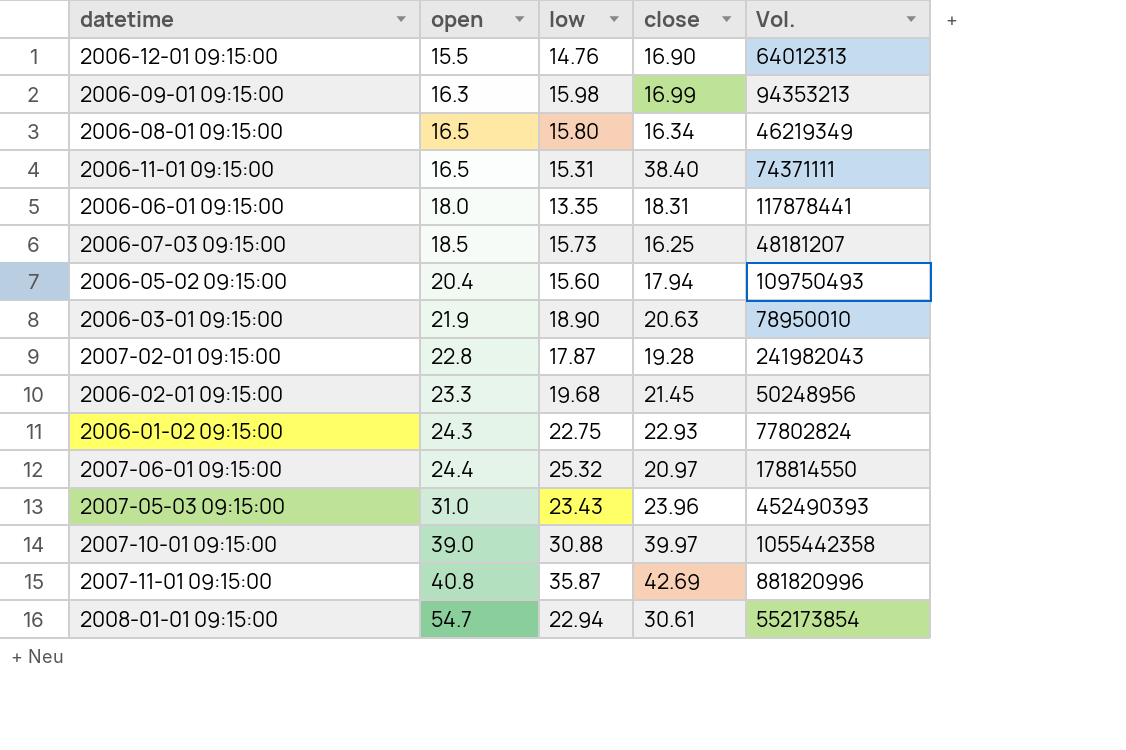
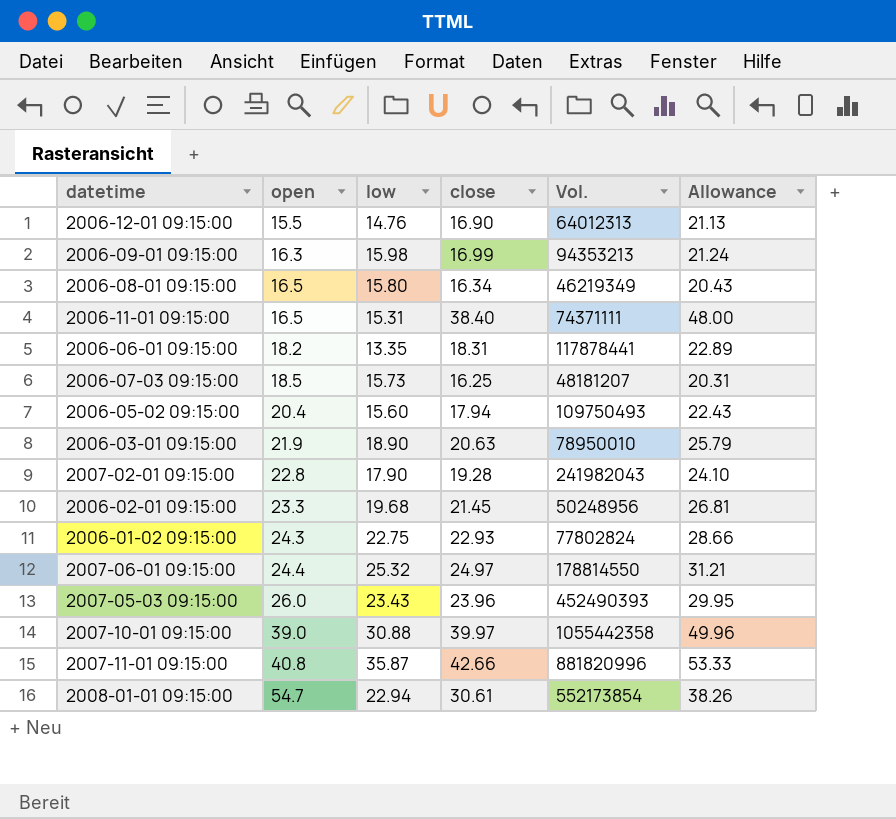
column Allowance | formula: none -> [close] * 1.25
2006-06-01 09:15:00 | open: 18.0 -> 18.2
2007-02-01 09:15:00 | low: 17.87 -> 17.90
2007-06-01 09:15:00 | close: 20.97 -> 24.97
2007-05-03 09:15:00 | open: 31.0 -> 26.0
2007-11-01 09:15:00 | close: 42.69 -> 42.66

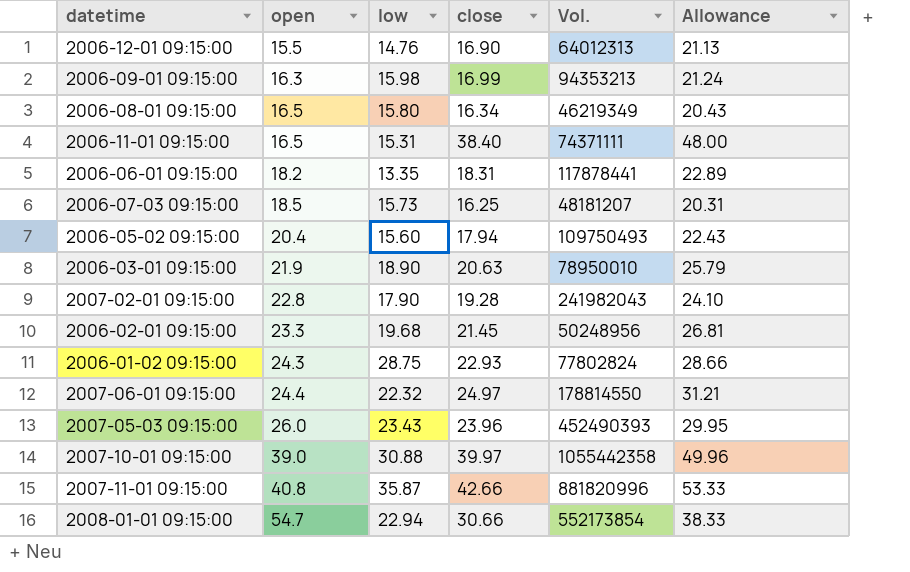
2006-01-02 09:15:00 | low: 22.75 -> 28.75
2007-06-01 09:15:00 | low: 25.32 -> 22.32
2008-01-01 09:15:00 | close: 30.61 -> 30.66
2008-01-01 09:15:00 | Allowance: 38.26 -> 38.33

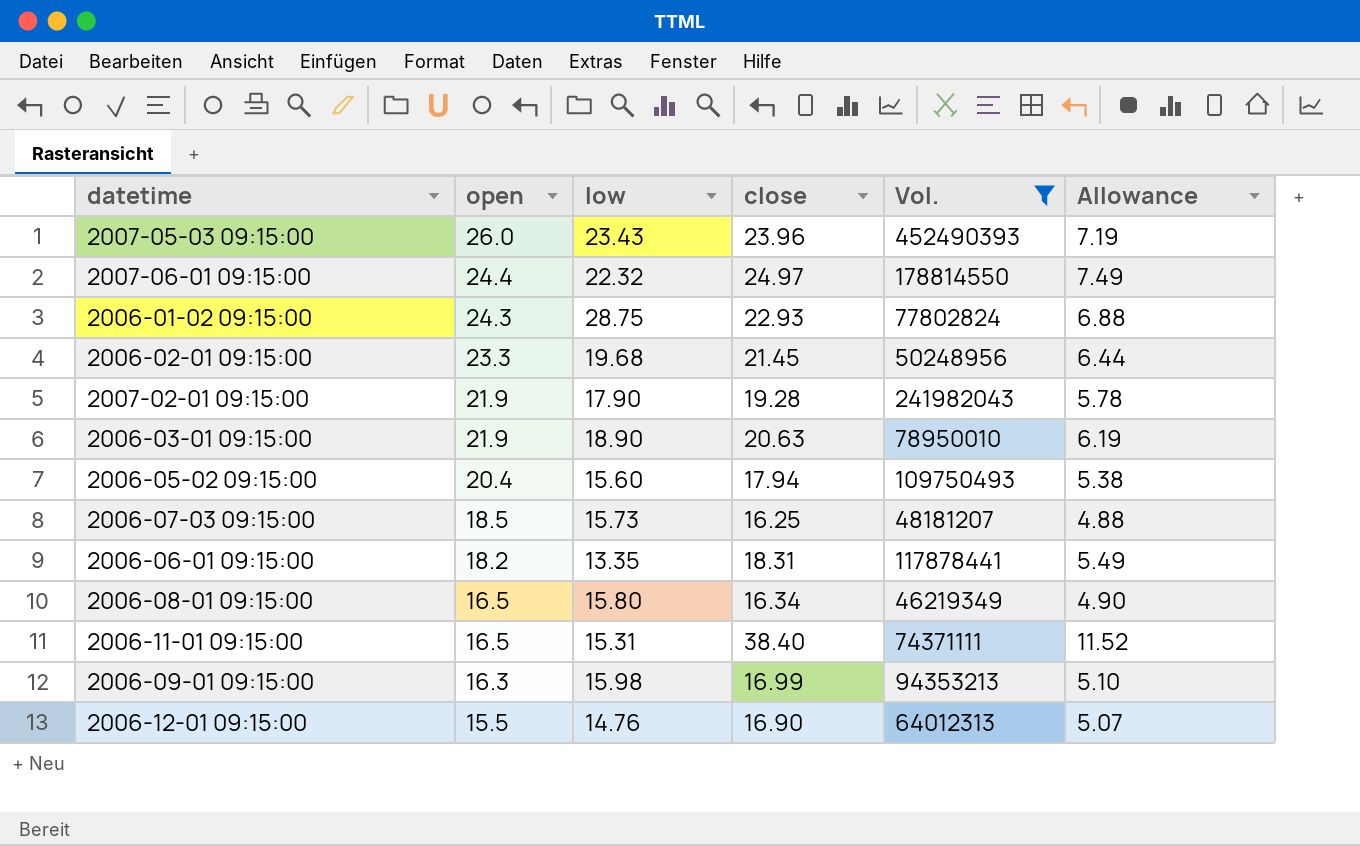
filter: none -> Vol. <= 452490393
row order: open ascending -> open descending
column Allowance | formula: [close] * 1.25 -> [close] * 0.3
2007-02-01 09:15:00 | open: 22.8 -> 21.9

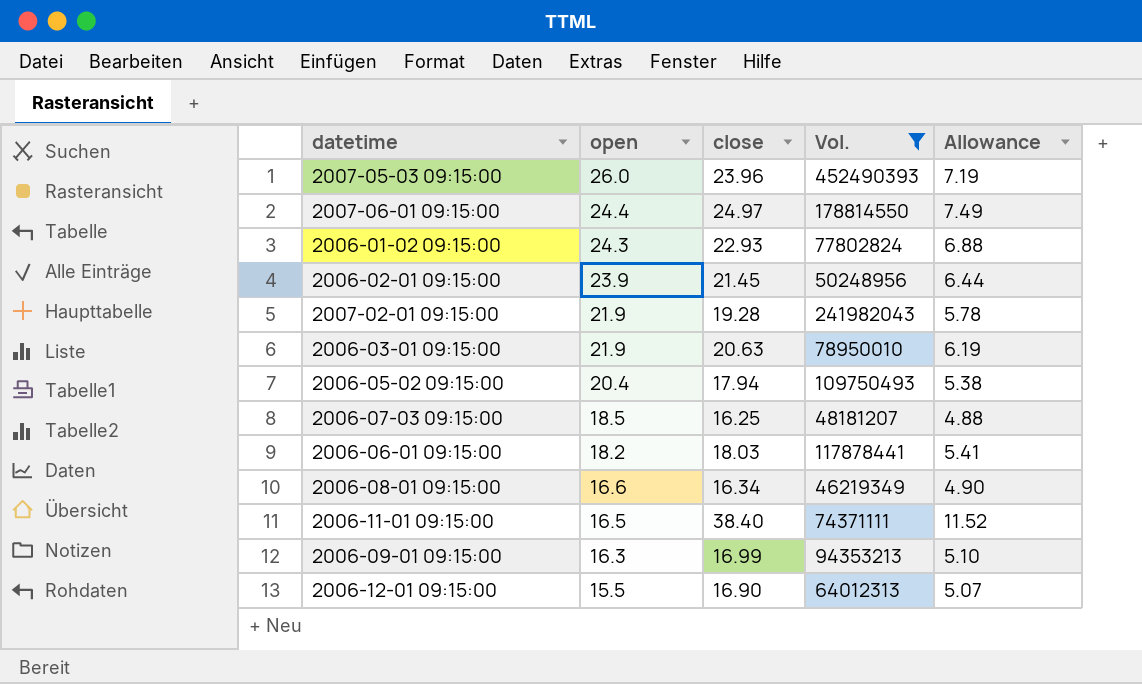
column low | position: 3 -> none
2006-02-01 09:15:00 | open: 23.3 -> 23.9
2006-06-01 09:15:00 | close: 18.31 -> 18.03
2006-06-01 09:15:00 | Allowance: 5.49 -> 5.41
2006-08-01 09:15:00 | open: 16.5 -> 16.6

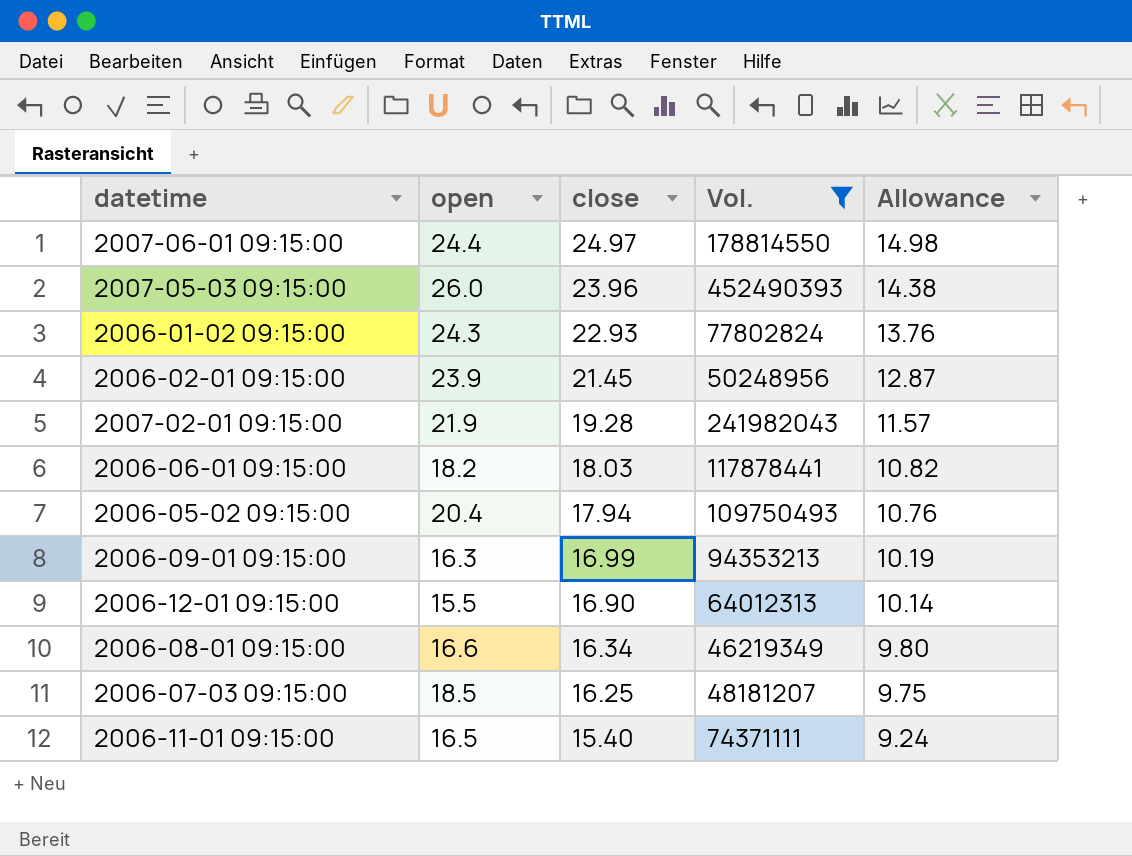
row order: open descending -> close descending
column Allowance | formula: [close] * 0.3 -> [close] * 0.6
row 2006-03-01 09:15:00: 21.9 | 20.63 | 78950010 | 6.19 -> none
2006-11-01 09:15:00 | close: 38.40 -> 15.40

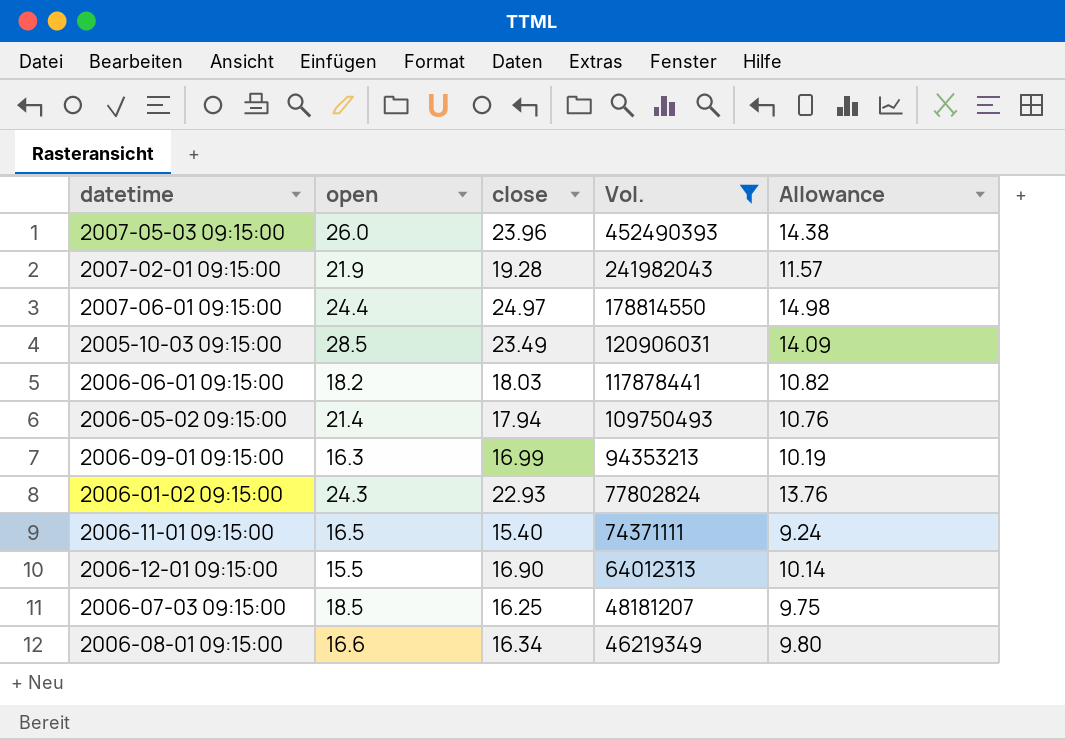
row order: close descending -> Vol. descending
row 2006-02-01 09:15:00: 23.9 | 21.45 | 50248956 | 12.87 -> none
row 2005-10-03 09:15:00: none -> 28.5 | 23.49 | 120906031 | 14.09
2006-05-02 09:15:00 | open: 20.4 -> 21.4

